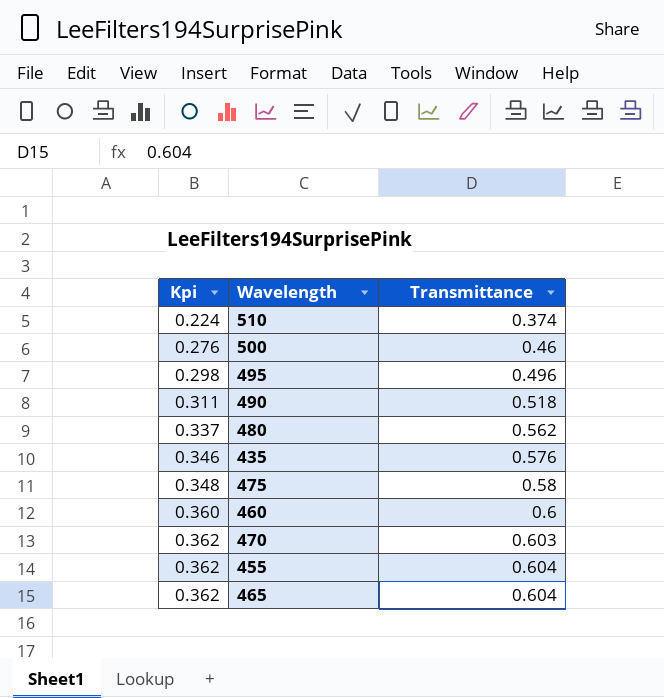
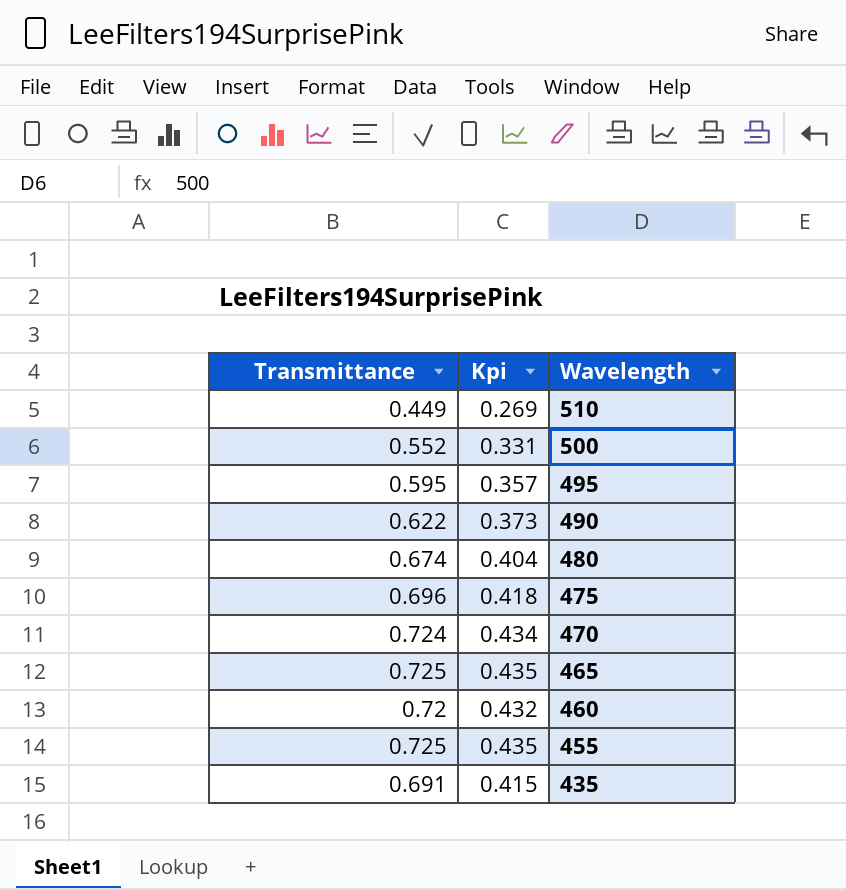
row order: Kpi ascending -> Wavelength descending
column Transmittance | position: 3 -> 1
510 | Transmittance: 0.374 -> 0.449
510 | Kpi: 0.224 -> 0.269
500 | Transmittance: 0.46 -> 0.552
500 | Kpi: 0.276 -> 0.331
495 | Transmittance: 0.496 -> 0.595
495 | Kpi: 0.298 -> 0.357
490 | Transmittance: 0.518 -> 0.622
490 | Kpi: 0.311 -> 0.373
480 | Transmittance: 0.562 -> 0.674
480 | Kpi: 0.337 -> 0.404
475 | Transmittance: 0.58 -> 0.696
475 | Kpi: 0.348 -> 0.418
470 | Transmittance: 0.603 -> 0.724
470 | Kpi: 0.362 -> 0.434
465 | Transmittance: 0.604 -> 0.725
465 | Kpi: 0.362 -> 0.435
460 | Transmittance: 0.6 -> 0.72
460 | Kpi: 0.360 -> 0.432
455 | Transmittance: 0.604 -> 0.725
455 | Kpi: 0.362 -> 0.435
435 | Transmittance: 0.576 -> 0.691
435 | Kpi: 0.346 -> 0.415

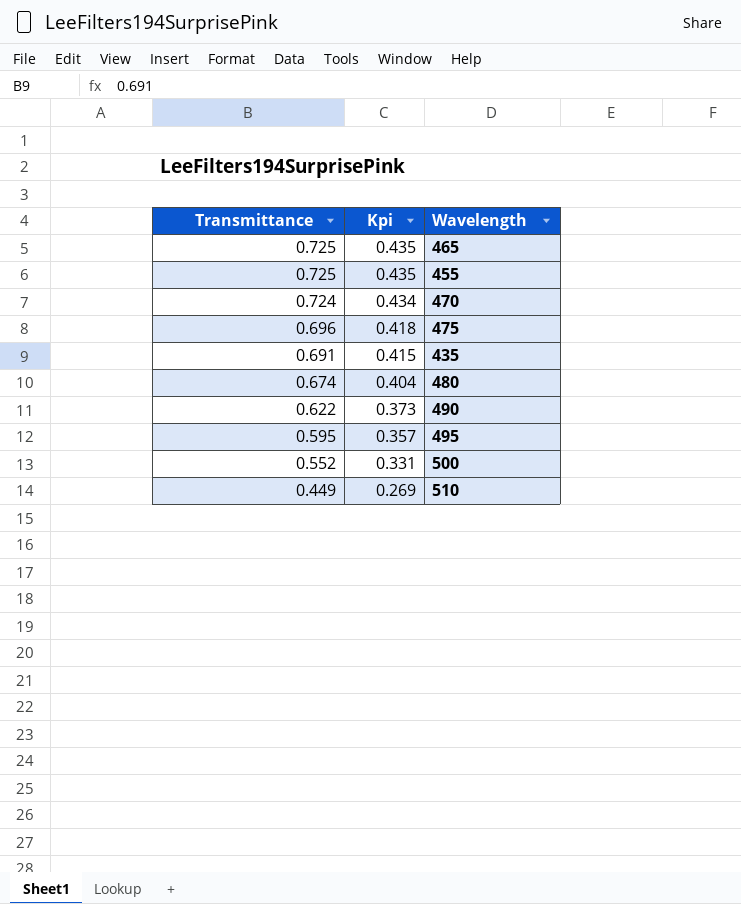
row order: Wavelength descending -> Transmittance descending
row 460: 0.72 | 0.432 -> none

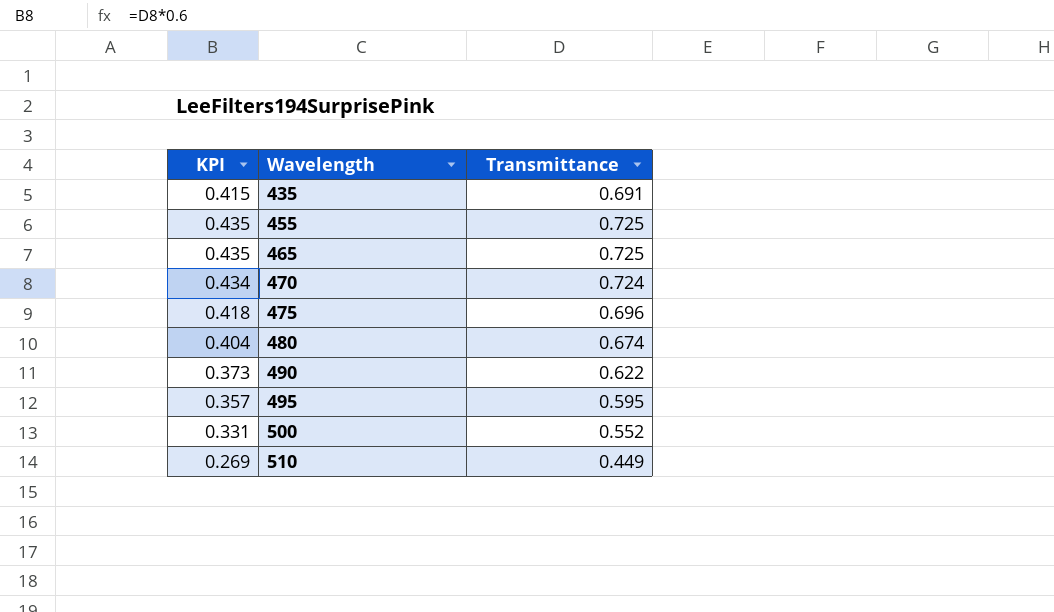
row order: Transmittance descending -> Wavelength ascending
column name: Kpi -> KPI
column Transmittance | position: 1 -> 3

